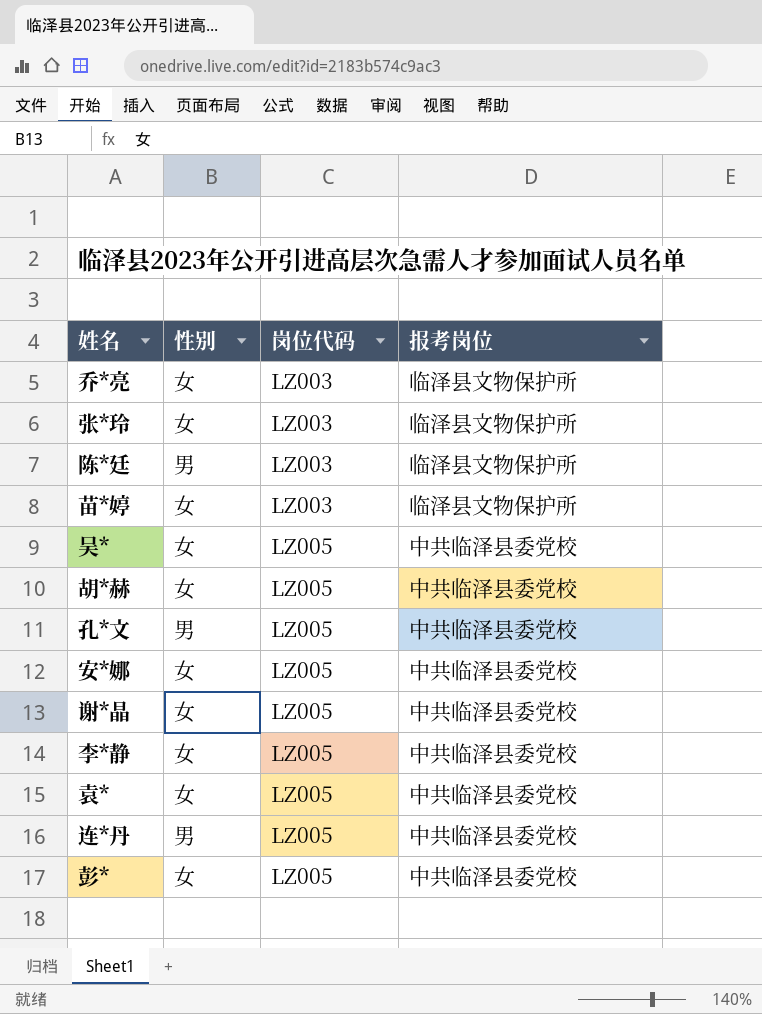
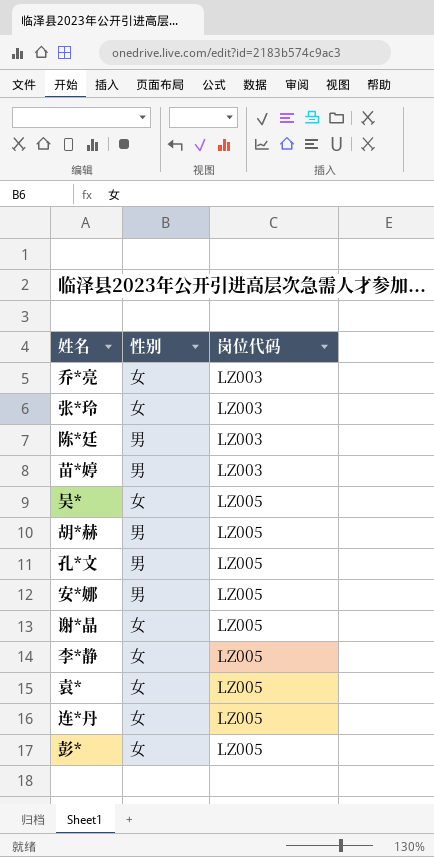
column 报考岗位 | position: 4 -> none
苗*婷 | 性别: 女 -> 男
胡*赫 | 性别: 女 -> 男
安*娜 | 性别: 女 -> 男
连*丹 | 性别: 男 -> 女

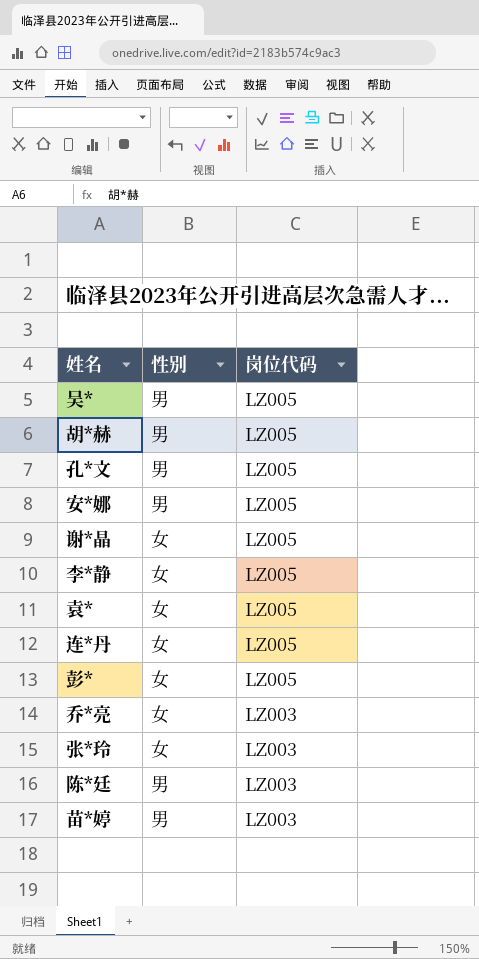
row order: 岗位代码 ascending -> 岗位代码 descending
吴* | 性别: 女 -> 男

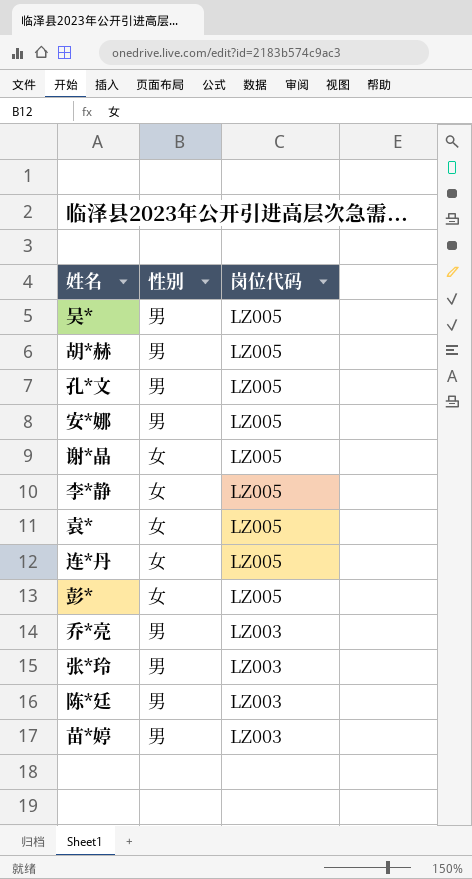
乔*亮 | 性别: 女 -> 男
张*玲 | 性别: 女 -> 男

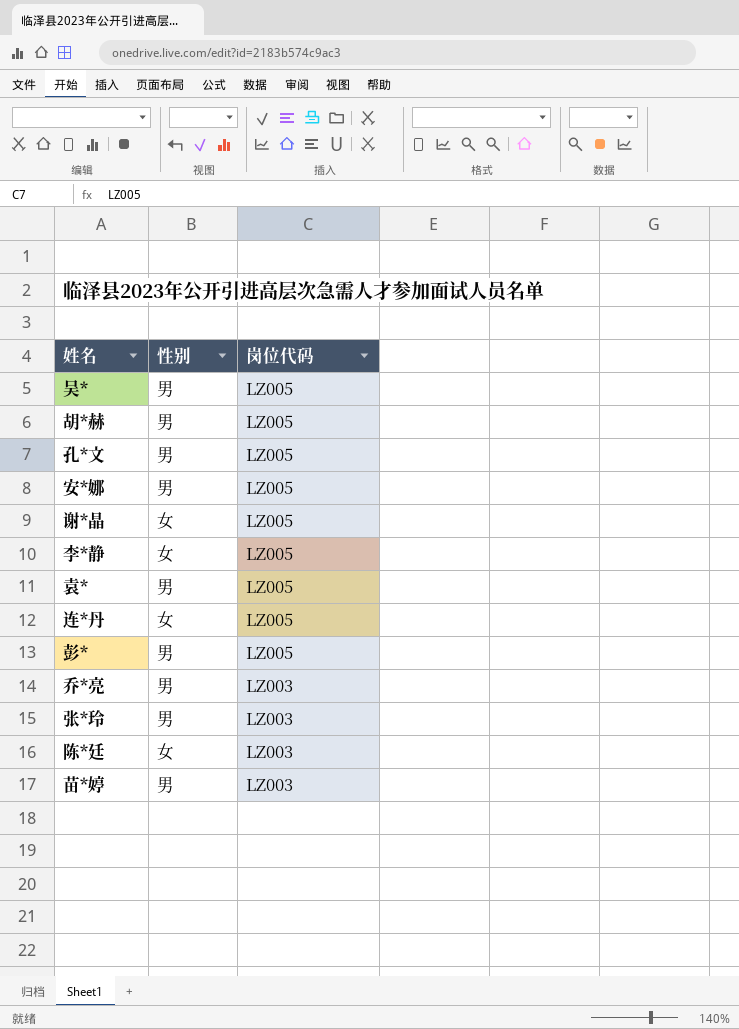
袁* | 性别: 女 -> 男
彭* | 性别: 女 -> 男
陈*廷 | 性别: 男 -> 女

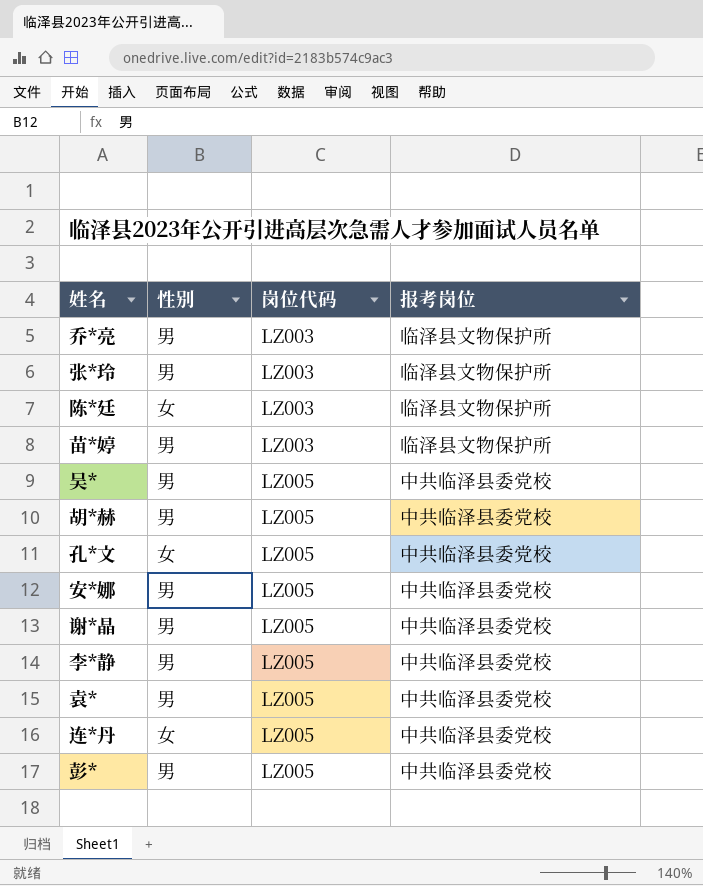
row order: 岗位代码 descending -> 岗位代码 ascending
column 报考岗位 | position: none -> 4
孔*文 | 性别: 男 -> 女
谢*晶 | 性别: 女 -> 男
李*静 | 性别: 女 -> 男

